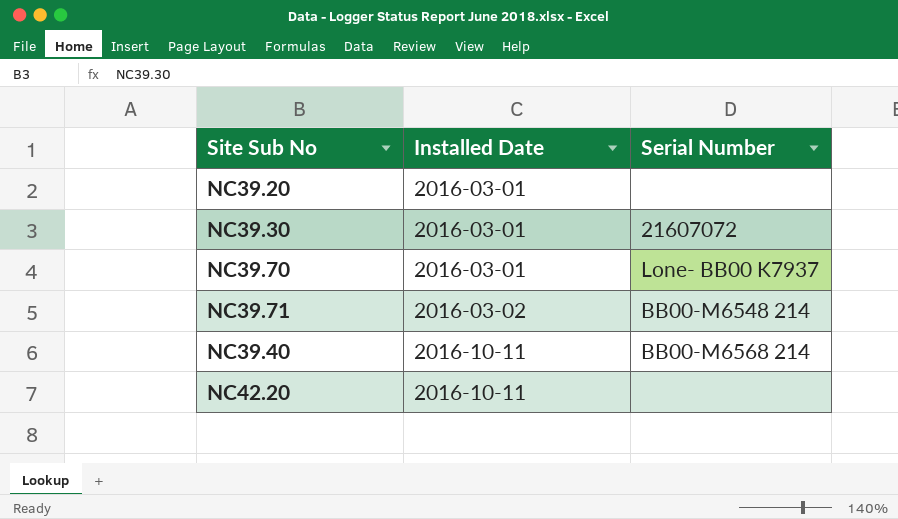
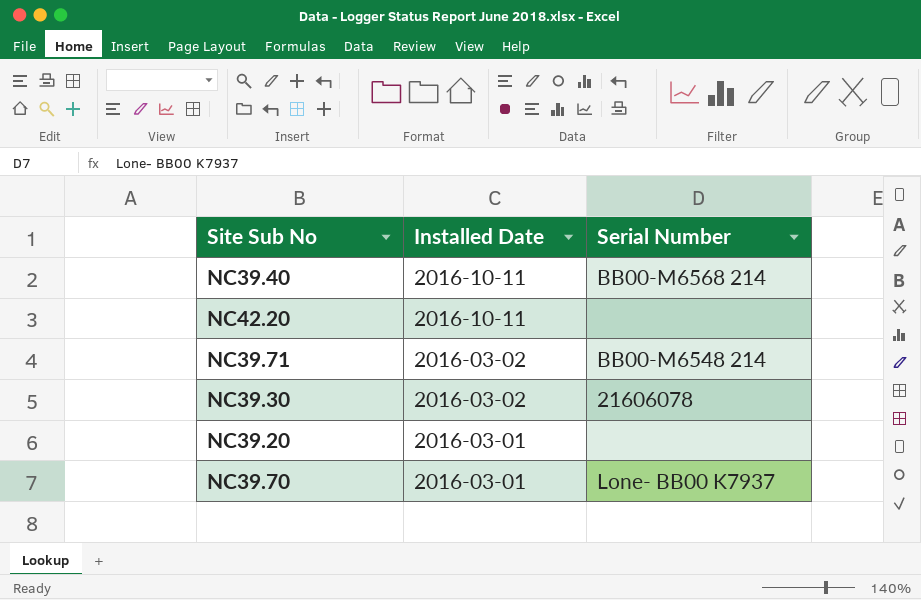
row order: Installed Date ascending -> Installed Date descending
NC39.30 | Installed Date: 2016-03-01 -> 2016-03-02
NC39.30 | Serial Number: 21607072 -> 21606078

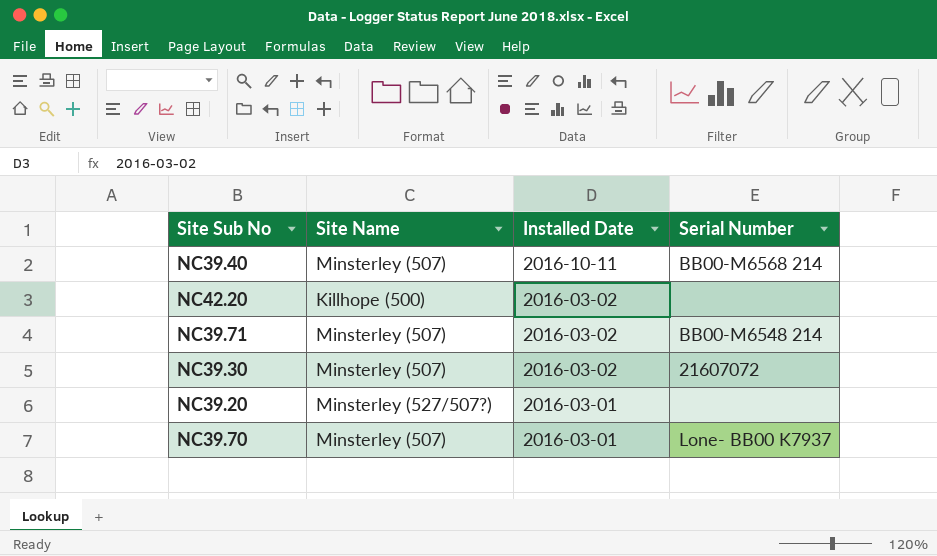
column Site Name | position: none -> 2
NC42.20 | Installed Date: 2016-10-11 -> 2016-03-02
NC39.30 | Serial Number: 21606078 -> 21607072

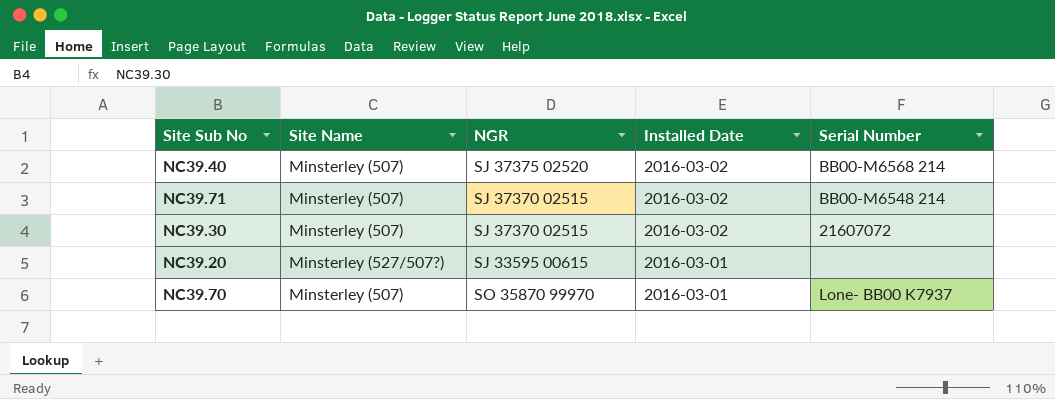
column NGR | position: none -> 3
row NC42.20: Killhope (500) | 2016-03-02 | none -> none
NC39.40 | Installed Date: 2016-10-11 -> 2016-03-02

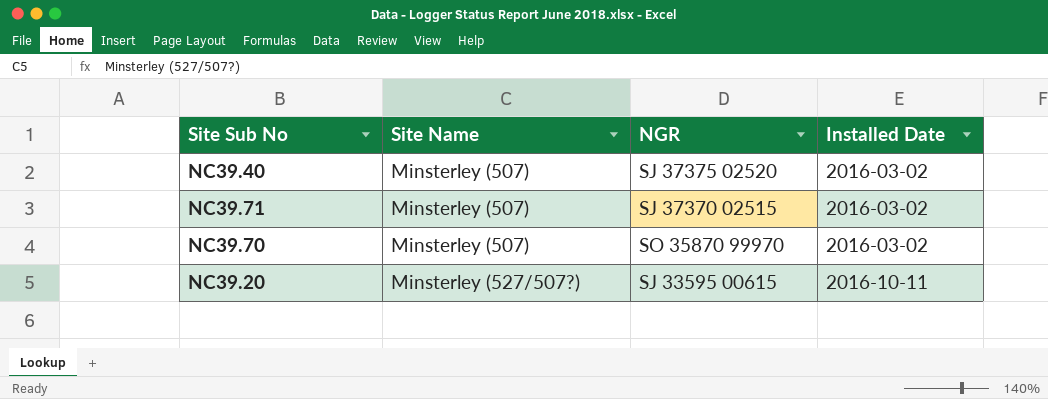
row order: Installed Date descending -> Site Name ascending
column Serial Number | position: 5 -> none
row NC39.30: Minsterley (507) | SJ 37370 02515 | 2016-03-02 | 21607072 -> none
NC39.70 | Installed Date: 2016-03-01 -> 2016-03-02
NC39.20 | Installed Date: 2016-03-01 -> 2016-10-11

